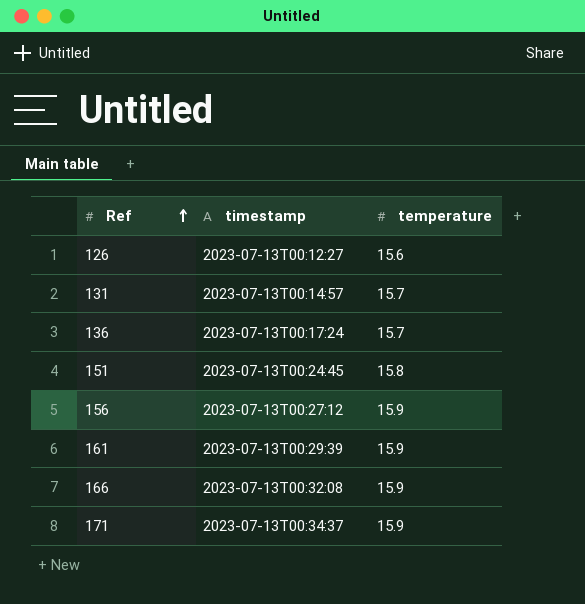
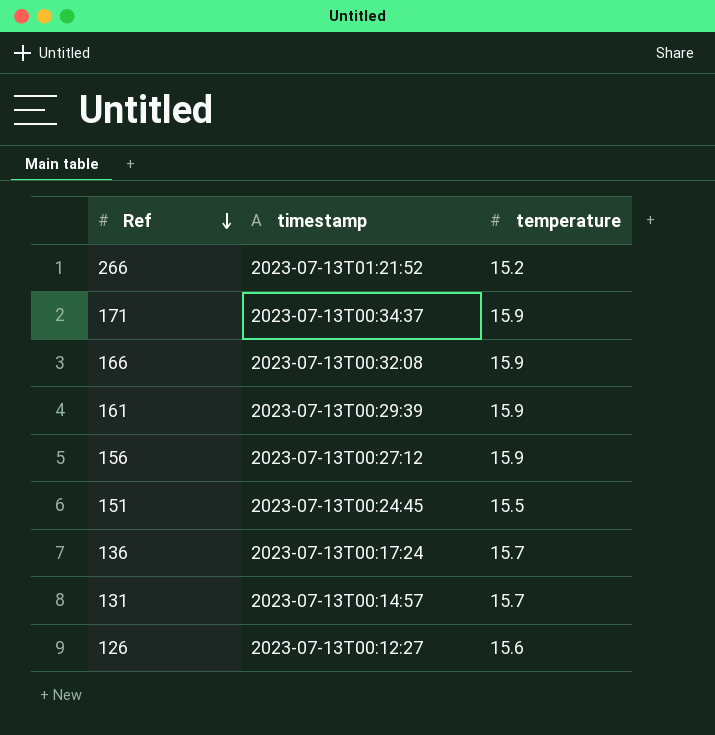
row order: Ref ascending -> Ref descending
row 266: none -> 2023-07-13T01:21:52 | 15.2
151 | temperature: 15.8 -> 15.5

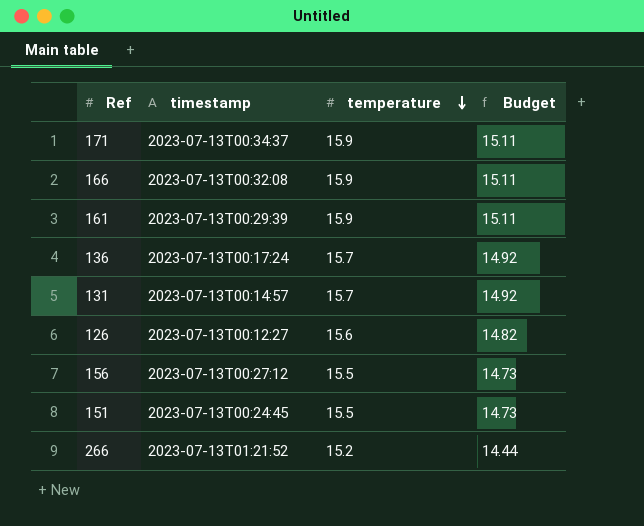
row order: Ref descending -> temperature descending
column Budget | formula: none -> [temperature] * 0.95
156 | temperature: 15.9 -> 15.5

